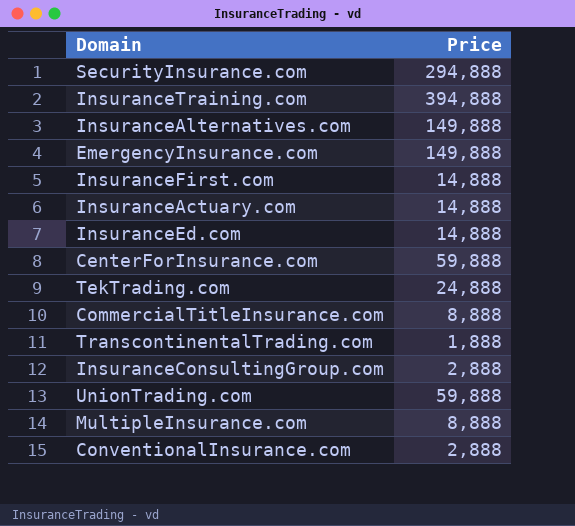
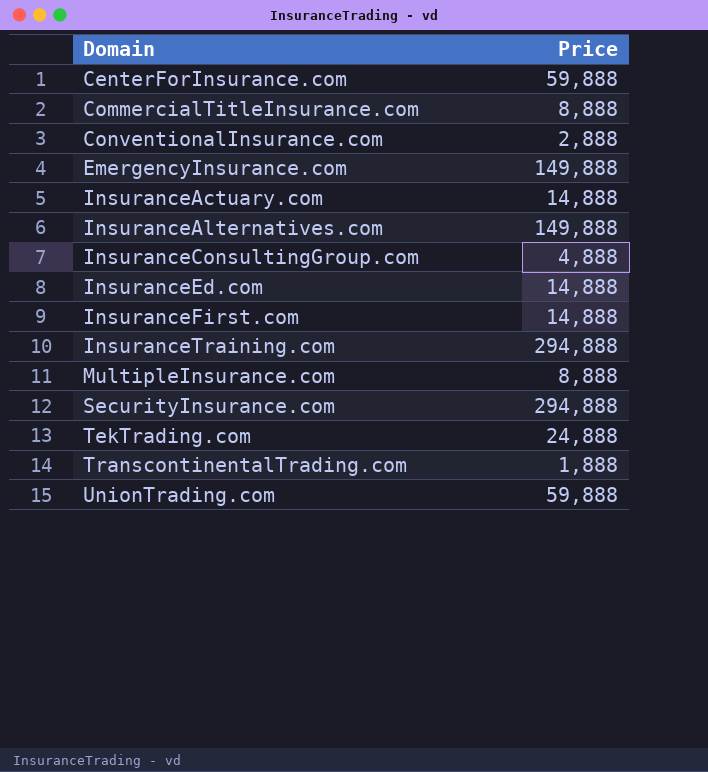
row order: none -> Domain ascending
InsuranceConsultingGroup.com | Price: 2,888 -> 4,888
InsuranceTraining.com | Price: 394,888 -> 294,888

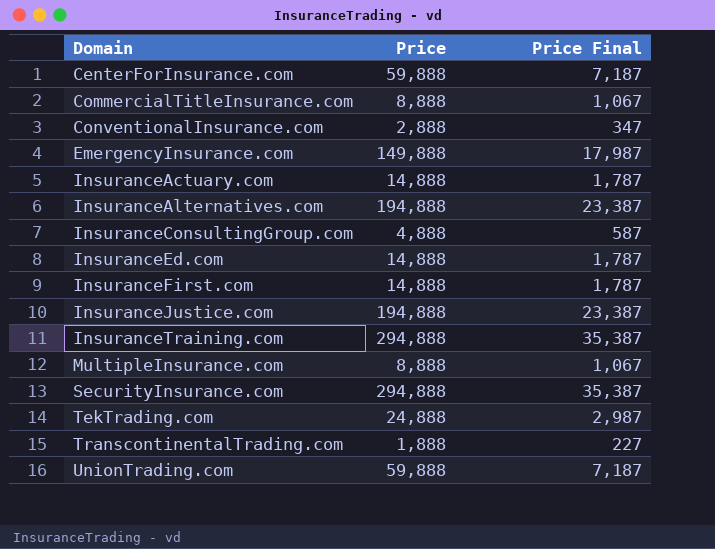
column Price Final | formula: none -> [Price] * 0.12
InsuranceAlternatives.com | Price: 149,888 -> 194,888
row InsuranceJustice.com: none -> 194,888 | 23,387

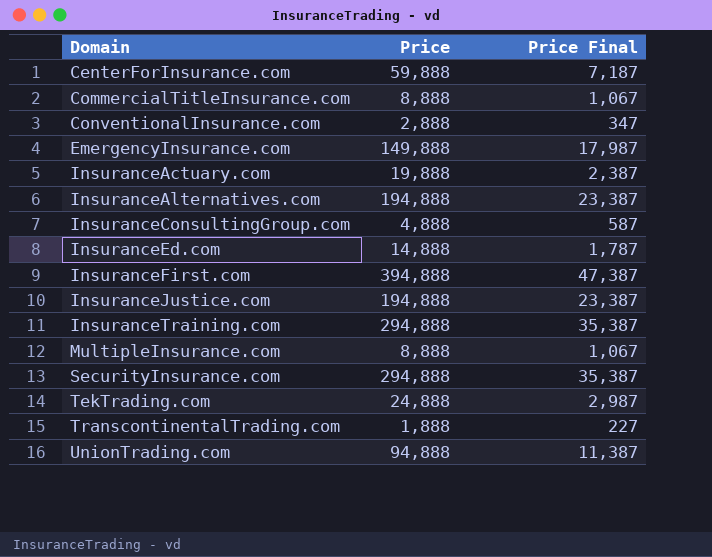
InsuranceActuary.com | Price: 14,888 -> 19,888
InsuranceActuary.com | Price Final: 1,787 -> 2,387
InsuranceFirst.com | Price: 14,888 -> 394,888
InsuranceFirst.com | Price Final: 1,787 -> 47,387
UnionTrading.com | Price: 59,888 -> 94,888
UnionTrading.com | Price Final: 7,187 -> 11,387

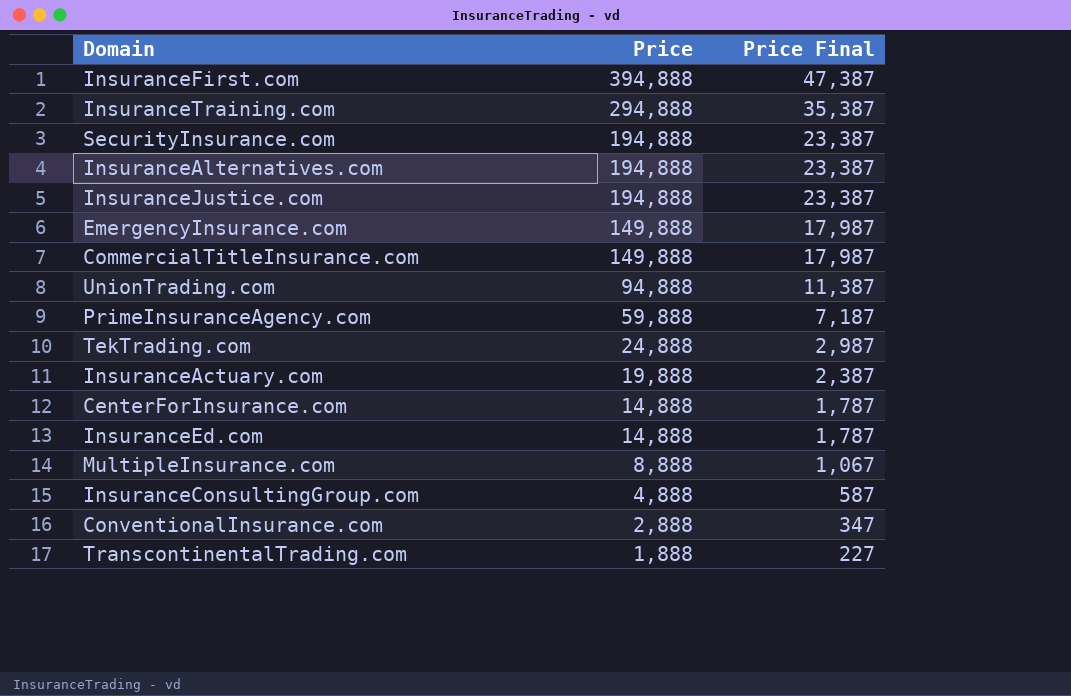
row order: Domain ascending -> Price descending
SecurityInsurance.com | Price: 294,888 -> 194,888
SecurityInsurance.com | Price Final: 35,387 -> 23,387
CommercialTitleInsurance.com | Price: 8,888 -> 149,888
CommercialTitleInsurance.com | Price Final: 1,067 -> 17,987
row PrimeInsuranceAgency.com: none -> 59,888 | 7,187
CenterForInsurance.com | Price: 59,888 -> 14,888
CenterForInsurance.com | Price Final: 7,187 -> 1,787

